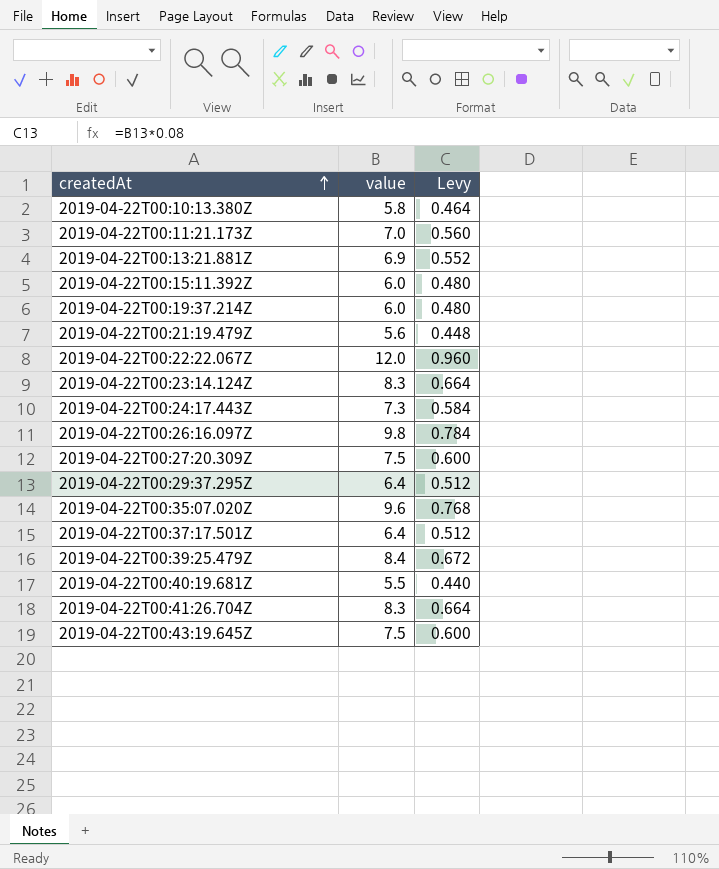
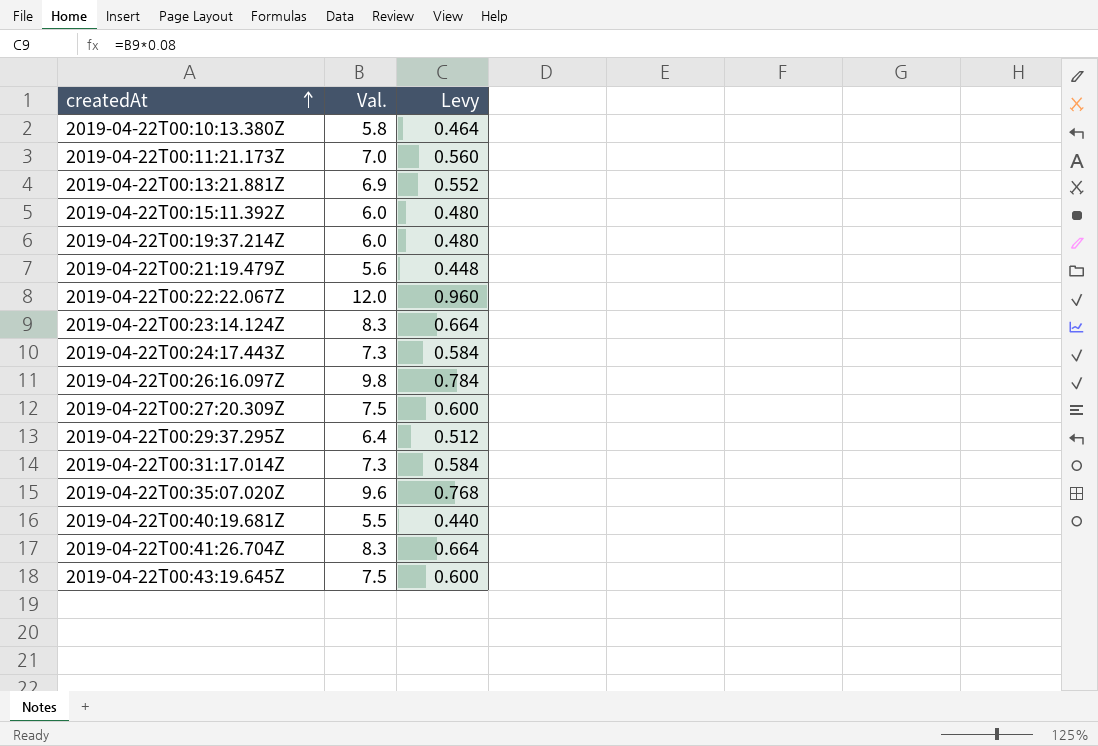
column name: value -> Val.
row 2019-04-22T00:37:17.501Z: 6.4 | 0.512 -> none
row 2019-04-22T00:39:25.479Z: 8.4 | 0.672 -> none
row 2019-04-22T00:31:17.014Z: none -> 7.3 | 0.584

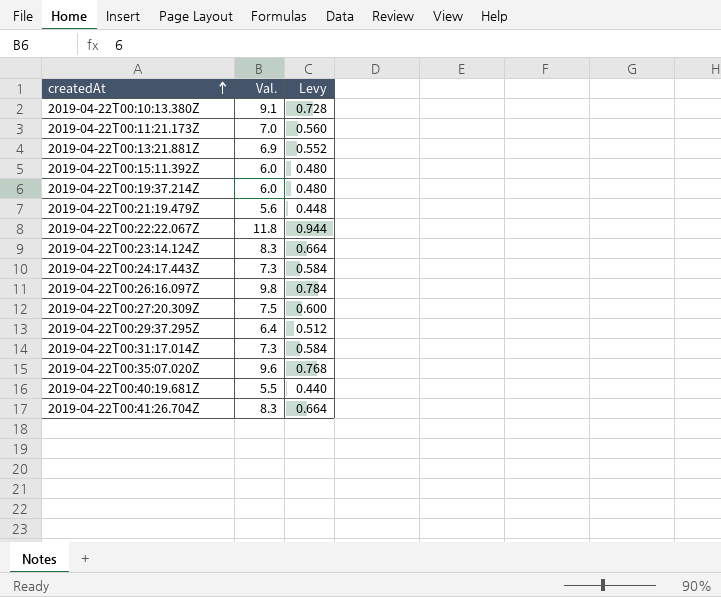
row 2019-04-22T00:43:19.645Z: 7.5 | 0.600 -> none
2019-04-22T00:10:13.380Z | Val.: 5.8 -> 9.1
2019-04-22T00:10:13.380Z | Levy: 0.464 -> 0.728
2019-04-22T00:22:22.067Z | Val.: 12.0 -> 11.8
2019-04-22T00:22:22.067Z | Levy: 0.960 -> 0.944

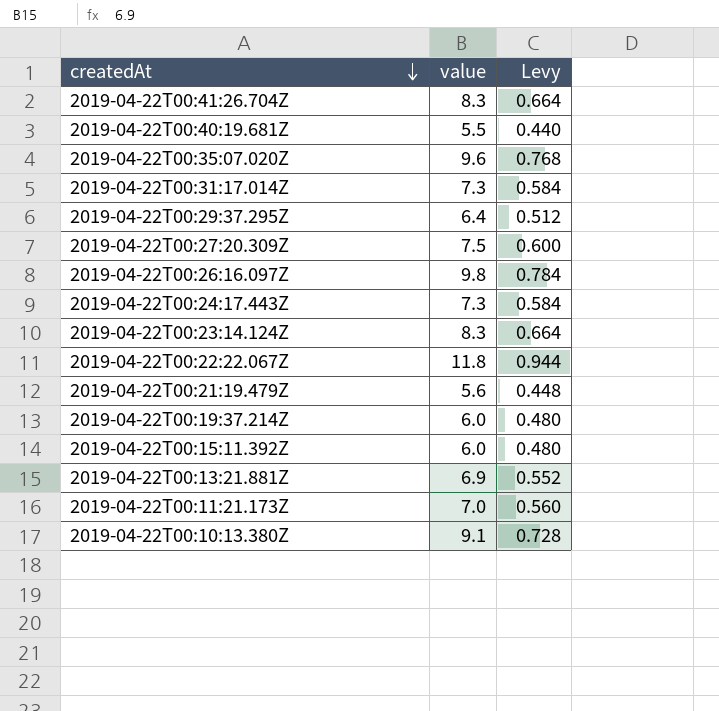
row order: createdAt ascending -> createdAt descending
column name: Val. -> value

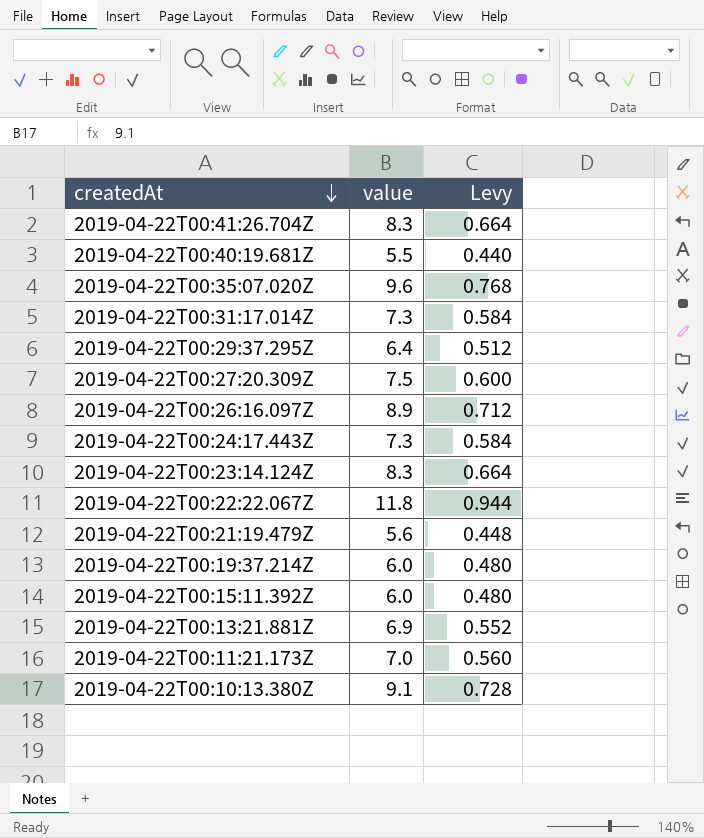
2019-04-22T00:26:16.097Z | value: 9.8 -> 8.9
2019-04-22T00:26:16.097Z | Levy: 0.784 -> 0.712

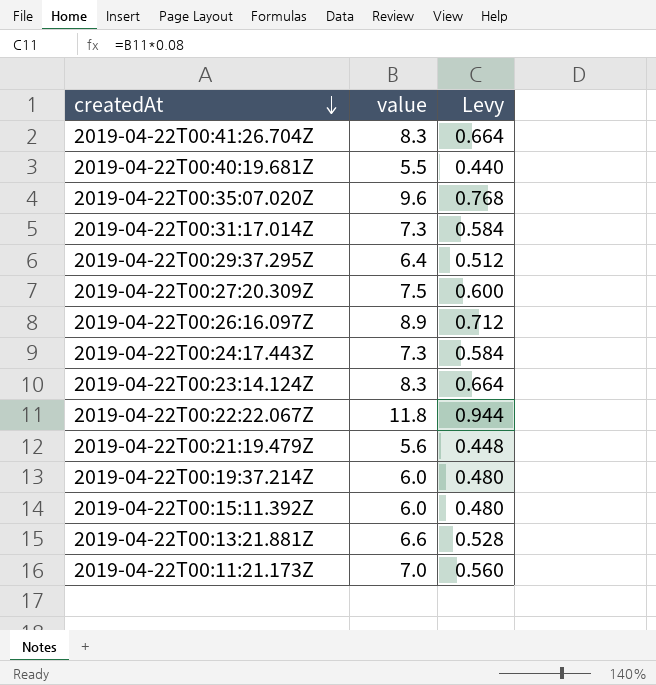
row 2019-04-22T00:10:13.380Z: 9.1 | 0.728 -> none
2019-04-22T00:13:21.881Z | value: 6.9 -> 6.6
2019-04-22T00:13:21.881Z | Levy: 0.552 -> 0.528

